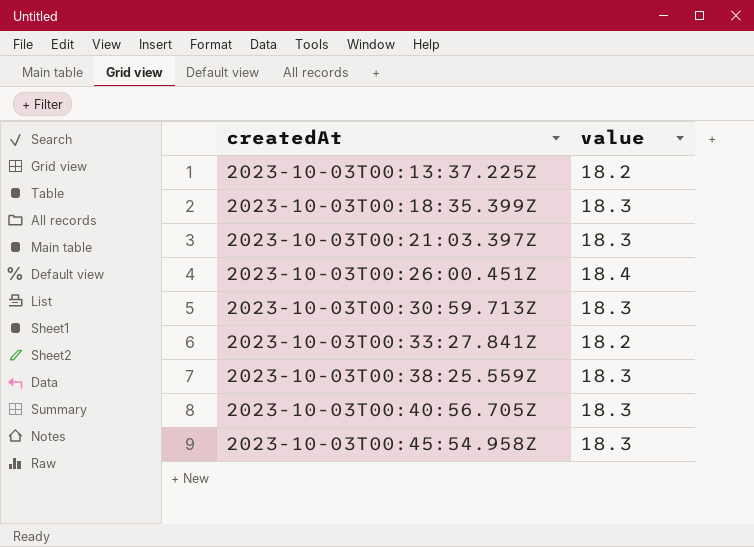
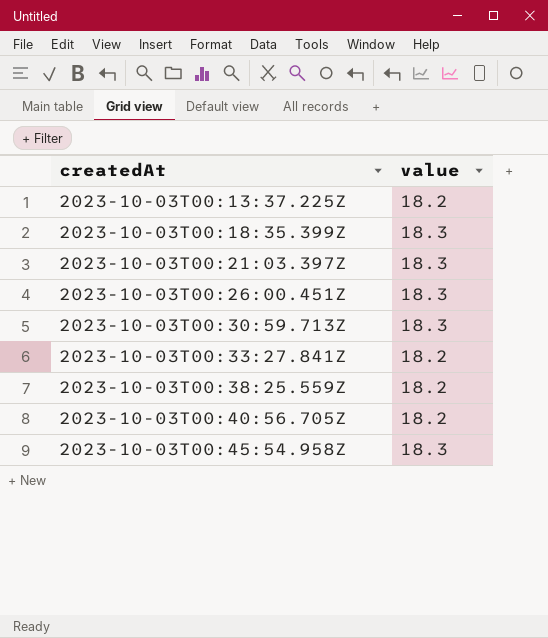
2023-10-03T00:26:00.451Z | value: 18.4 -> 18.3
2023-10-03T00:38:25.559Z | value: 18.3 -> 18.2
2023-10-03T00:40:56.705Z | value: 18.3 -> 18.2

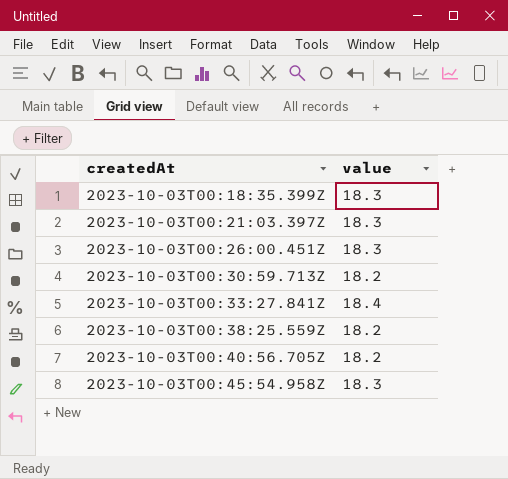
row 2023-10-03T00:13:37.225Z: 18.2 -> none
2023-10-03T00:30:59.713Z | value: 18.3 -> 18.2
2023-10-03T00:33:27.841Z | value: 18.2 -> 18.4

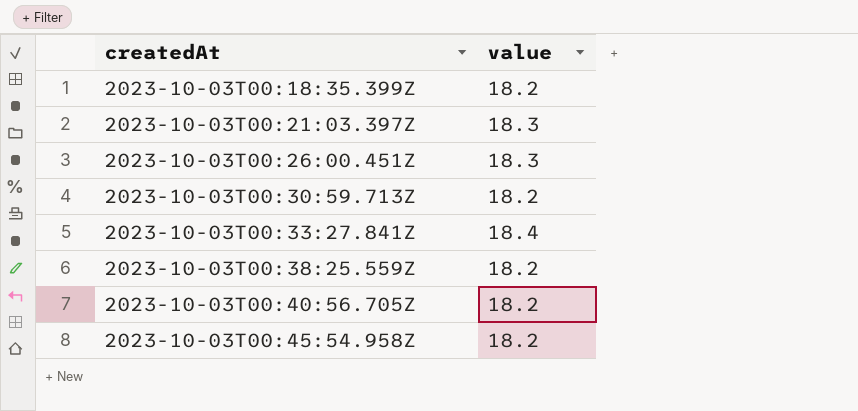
2023-10-03T00:18:35.399Z | value: 18.3 -> 18.2
2023-10-03T00:45:54.958Z | value: 18.3 -> 18.2

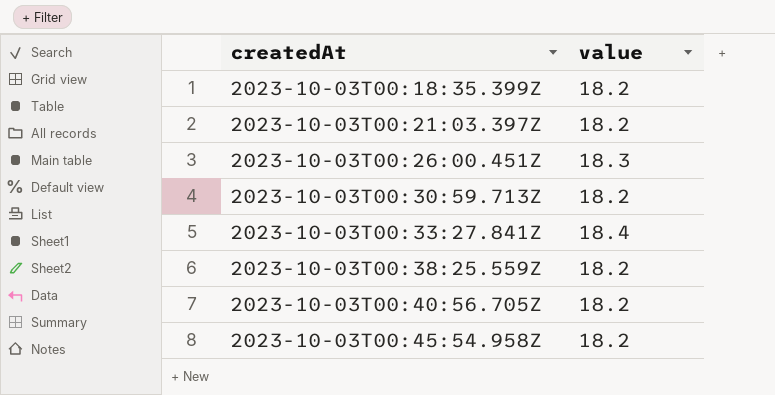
2023-10-03T00:21:03.397Z | value: 18.3 -> 18.2

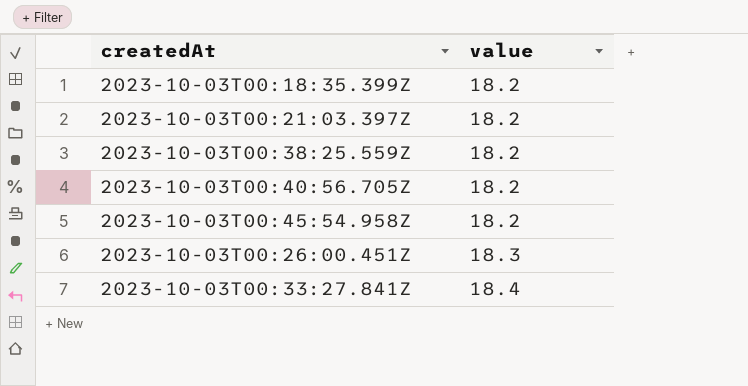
row order: createdAt ascending -> value ascending
row 2023-10-03T00:30:59.713Z: 18.2 -> none

